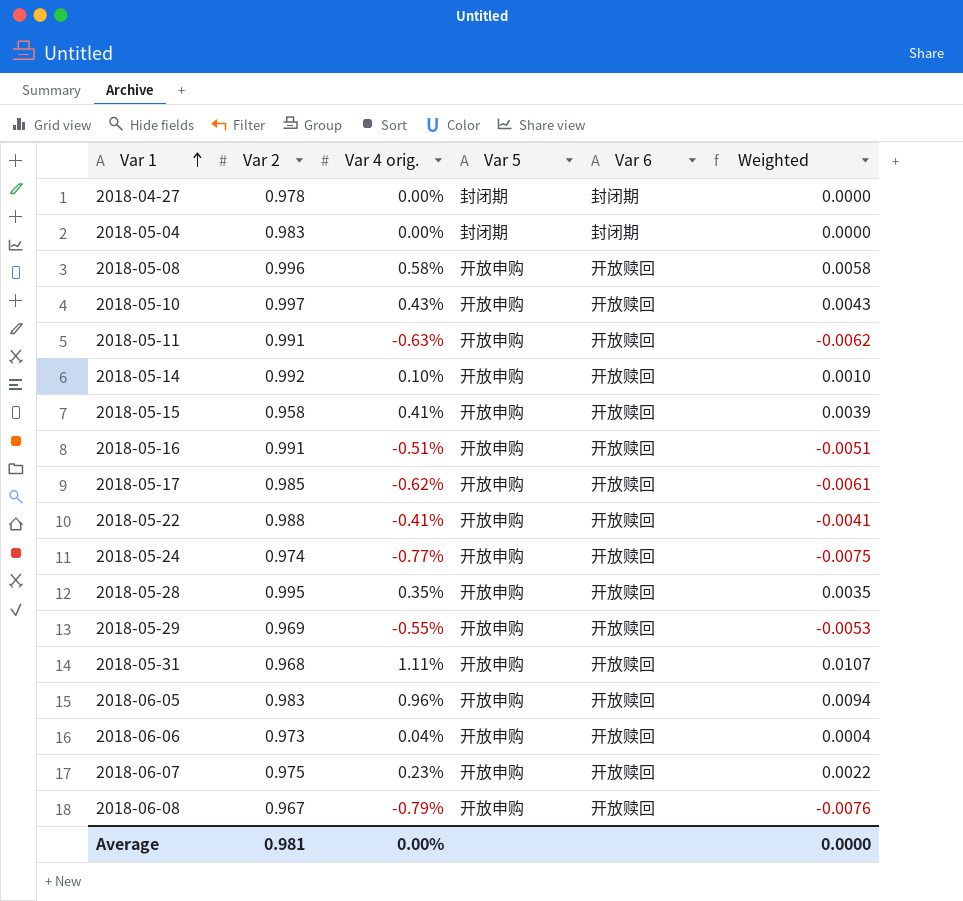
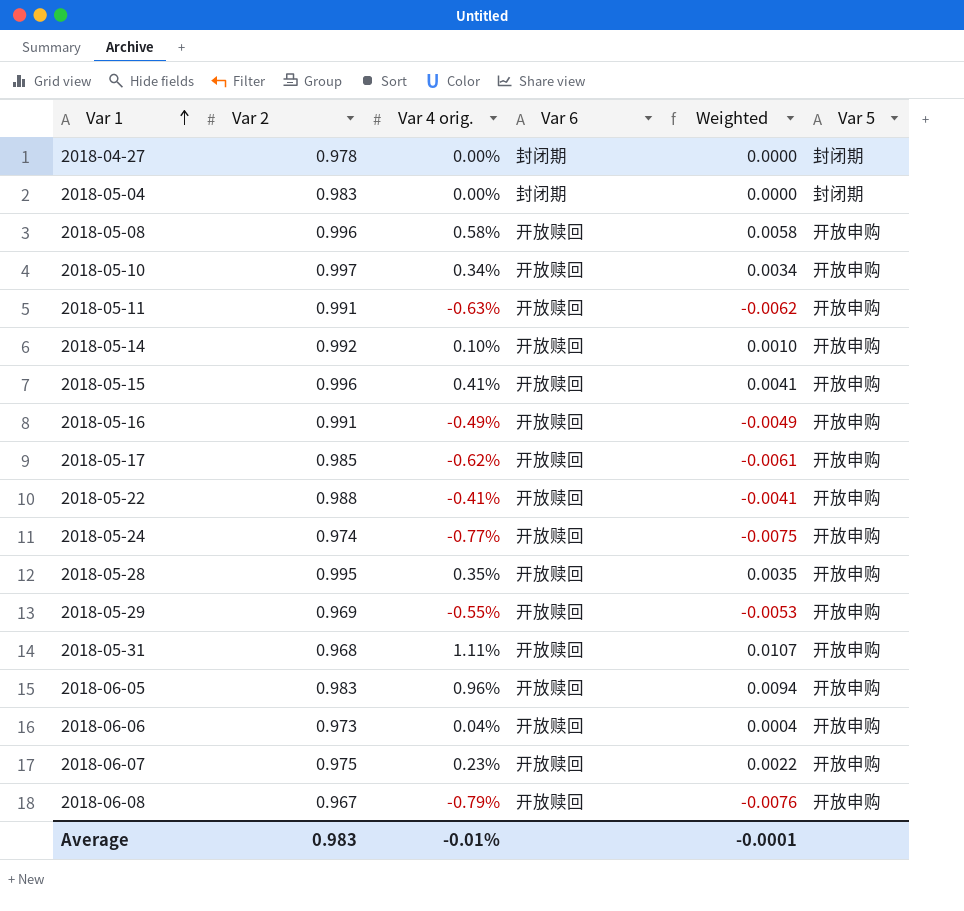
column Var 5 | position: 4 -> 6
2018-05-10 | Var 4 orig.: 0.43% -> 0.34%
2018-05-10 | Weighted: 0.0043 -> 0.0034
2018-05-15 | Var 2: 0.958 -> 0.996
2018-05-15 | Weighted: 0.0039 -> 0.0041
2018-05-16 | Var 4 orig.: -0.51% -> -0.49%
2018-05-16 | Weighted: -0.0051 -> -0.0049
Average | Var 2: 0.981 -> 0.983
Average | Var 4 orig.: 0.00% -> -0.01%
Average | Weighted: 0.0000 -> -0.0001

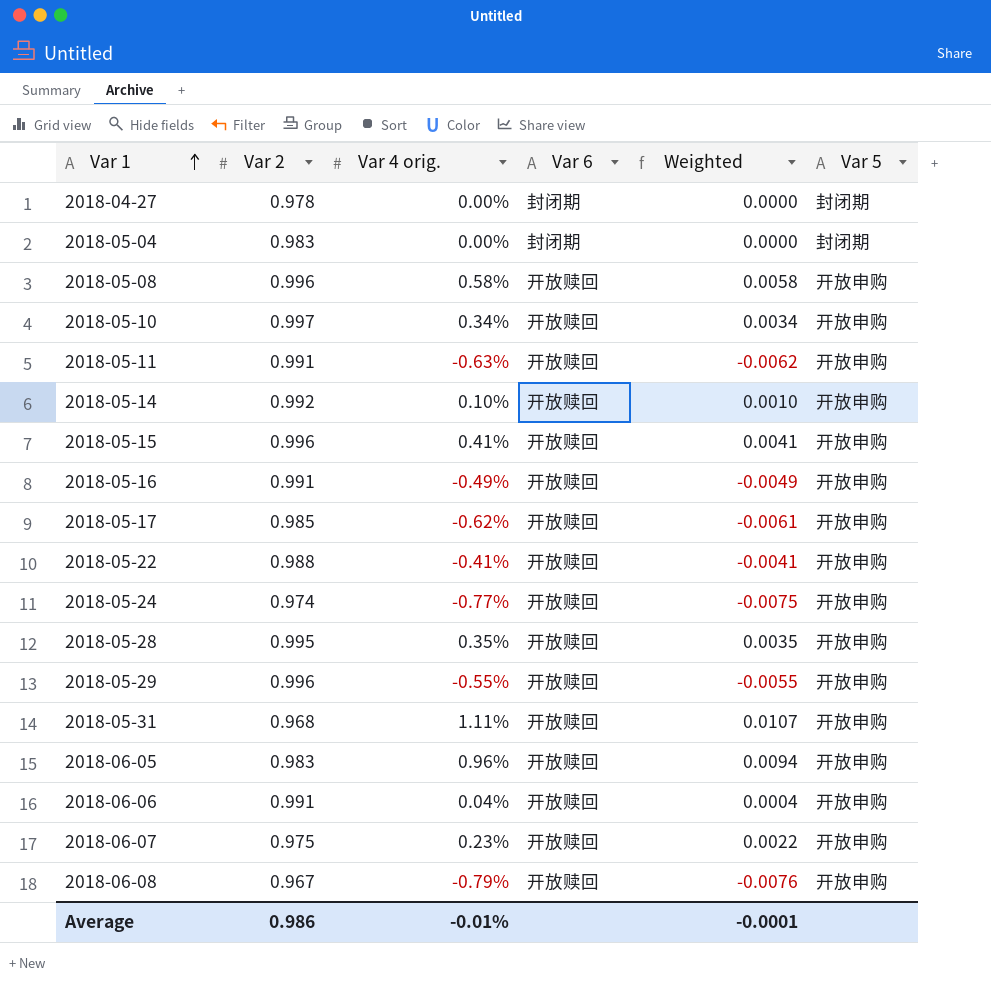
2018-05-29 | Var 2: 0.969 -> 0.996
2018-05-29 | Weighted: -0.0053 -> -0.0055
2018-06-06 | Var 2: 0.973 -> 0.991
Average | Var 2: 0.983 -> 0.986

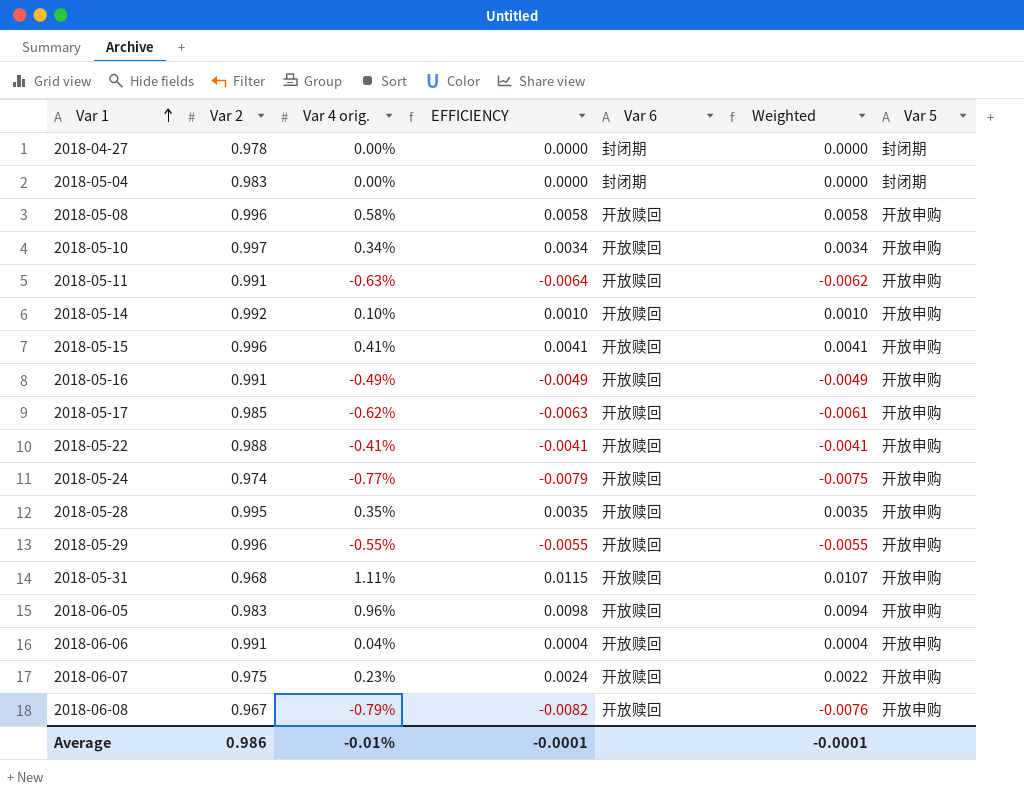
column EFFICIENCY | formula: none -> [Var 4 orig.] / [Var 2]

